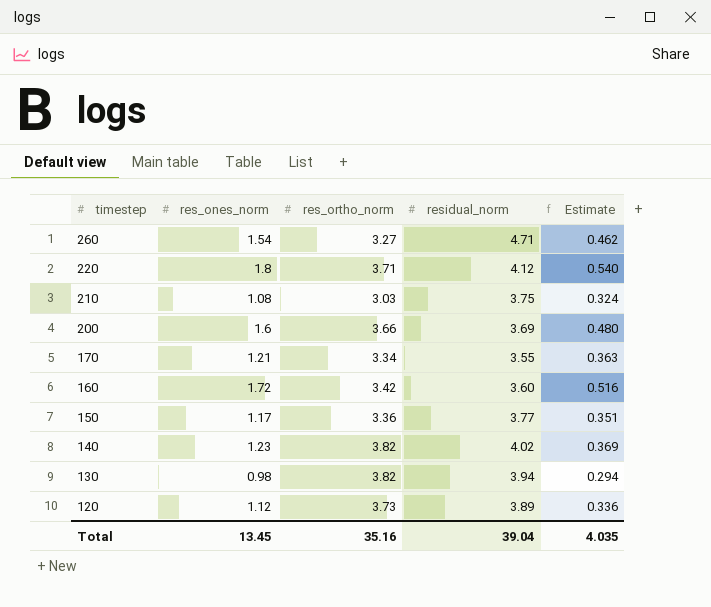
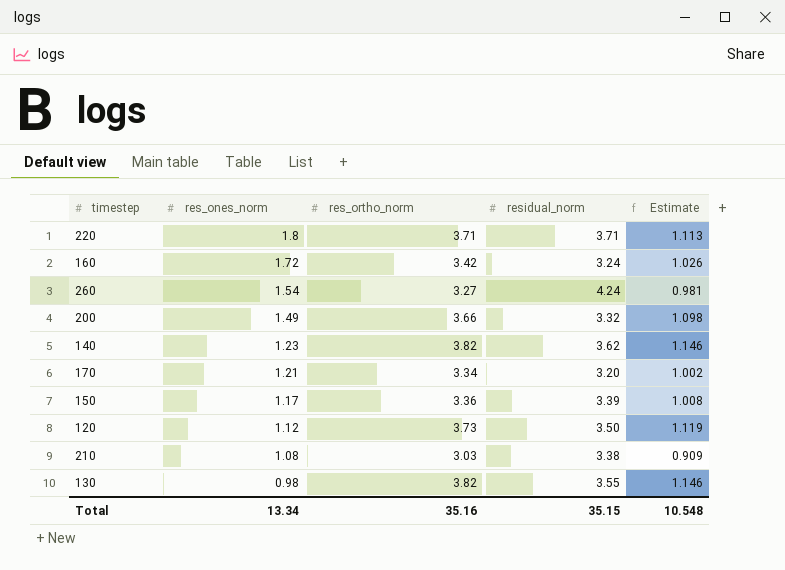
row order: timestep descending -> res_ones_norm descending
column Estimate | formula: [res_ones_norm] * 0.3 -> [res_ortho_norm] * 0.3
220 | residual_norm: 4.12 -> 3.71
160 | residual_norm: 3.60 -> 3.24
260 | residual_norm: 4.71 -> 4.24
200 | res_ones_norm: 1.6 -> 1.49
200 | residual_norm: 3.69 -> 3.32
140 | residual_norm: 4.02 -> 3.62
170 | residual_norm: 3.55 -> 3.20
150 | residual_norm: 3.77 -> 3.39
120 | residual_norm: 3.89 -> 3.50
210 | residual_norm: 3.75 -> 3.38
130 | residual_norm: 3.94 -> 3.55
Total | res_ones_norm: 13.45 -> 13.34
Total | residual_norm: 39.04 -> 35.15
Total | Estimate: 4.035 -> 10.548

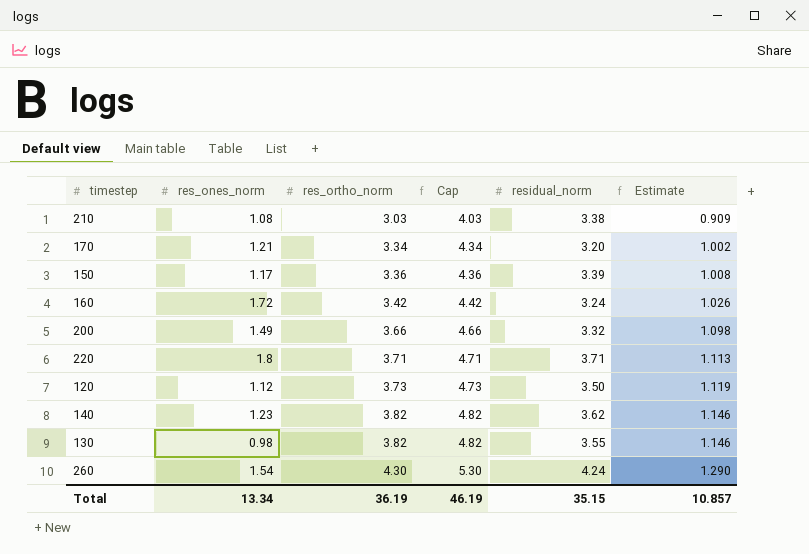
row order: res_ones_norm descending -> res_ortho_norm ascending
column Cap | formula: none -> [res_ortho_norm] + 1
260 | res_ortho_norm: 3.27 -> 4.30
260 | Estimate: 0.981 -> 1.290
Total | res_ortho_norm: 35.16 -> 36.19
Total | Estimate: 10.548 -> 10.857

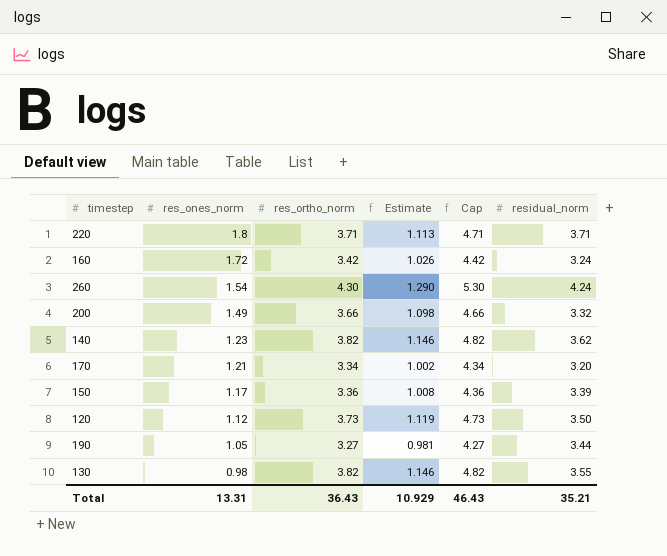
row order: res_ortho_norm ascending -> res_ones_norm descending
column Estimate | position: 6 -> 4
row 210: 1.08 | 3.03 | 4.03 | 3.38 | 0.909 -> none
row 190: none -> 1.05 | 3.27 | 0.981 | 4.27 | 3.44
Total | res_ones_norm: 13.34 -> 13.31
Total | res_ortho_norm: 36.19 -> 36.43
Total | Estimate: 10.857 -> 10.929
Total | Cap: 46.19 -> 46.43
Total | residual_norm: 35.15 -> 35.21

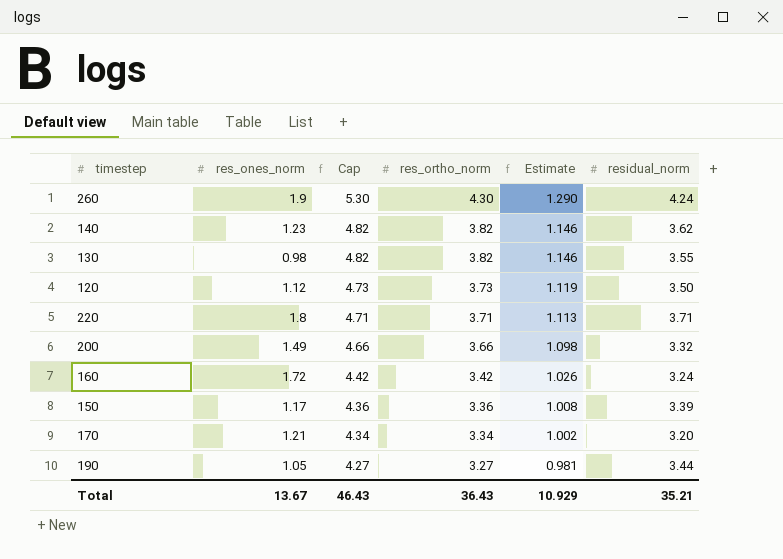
row order: res_ones_norm descending -> Cap descending
column Cap | position: 5 -> 3
260 | res_ones_norm: 1.54 -> 1.9
Total | res_ones_norm: 13.31 -> 13.67

